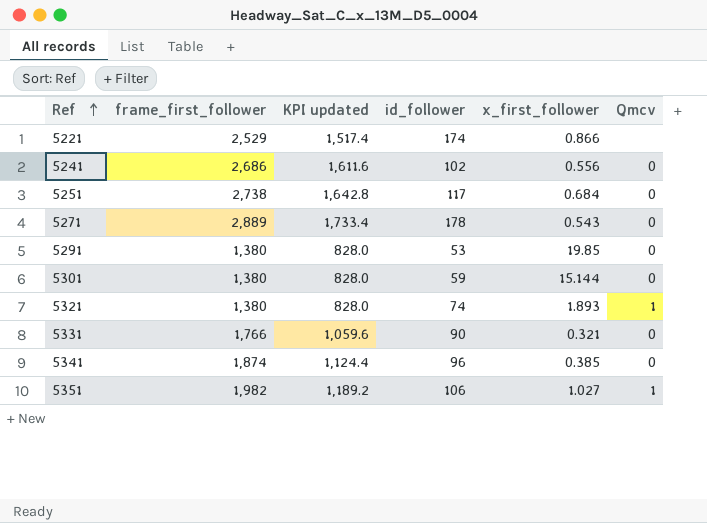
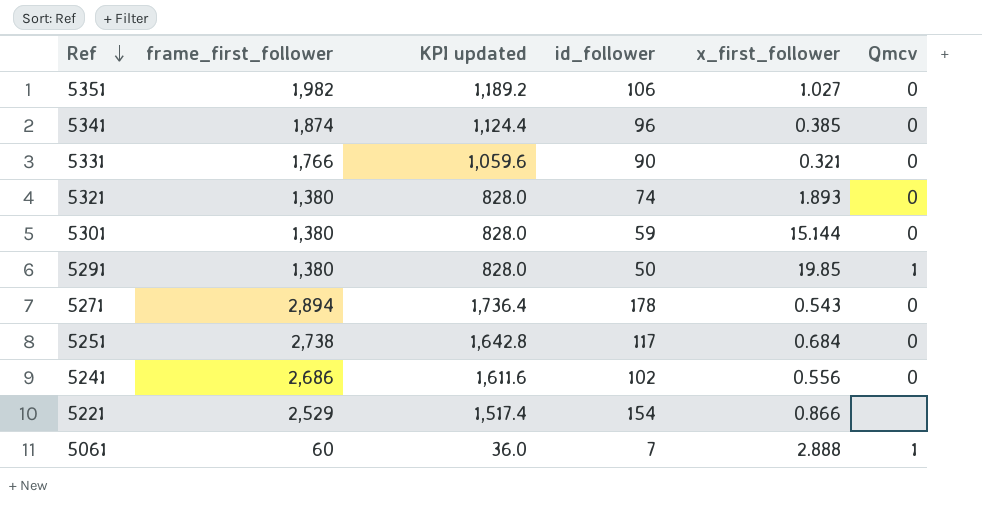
row order: Ref ascending -> Ref descending
5351 | Qmcv: 1 -> 0
5321 | Qmcv: 1 -> 0
5291 | id_follower: 53 -> 50
5291 | Qmcv: 0 -> 1
5271 | frame_first_follower: 2,889 -> 2,894
5271 | KPI updated: 1,733.4 -> 1,736.4
5221 | id_follower: 174 -> 154
row 5061: none -> 60 | 36.0 | 7 | 2.888 | 1

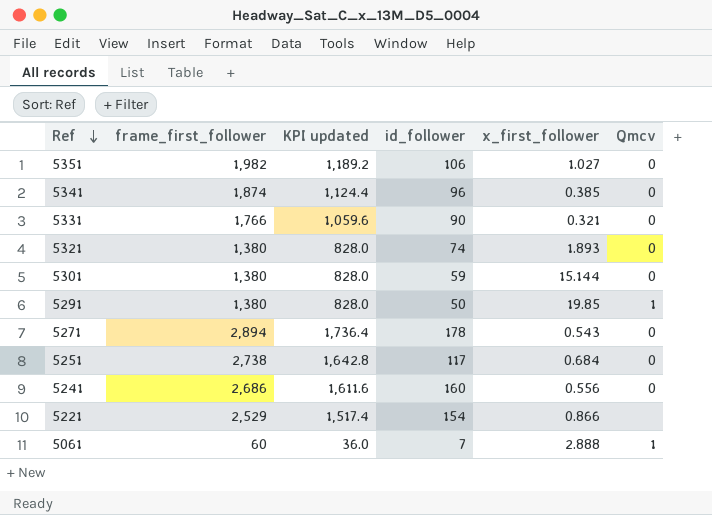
5241 | id_follower: 102 -> 160

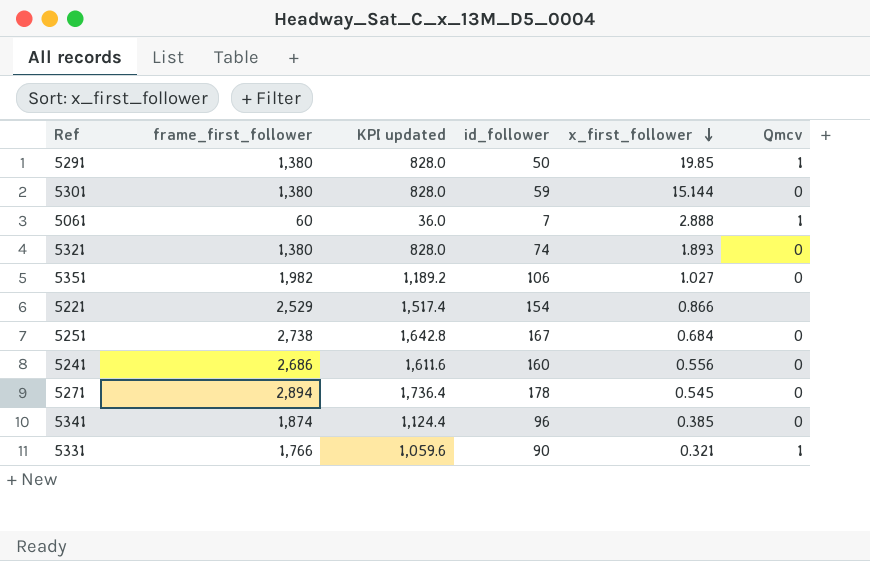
row order: Ref descending -> x_first_follower descending
5251 | id_follower: 117 -> 167
5271 | x_first_follower: 0.543 -> 0.545
5331 | Qmcv: 0 -> 1

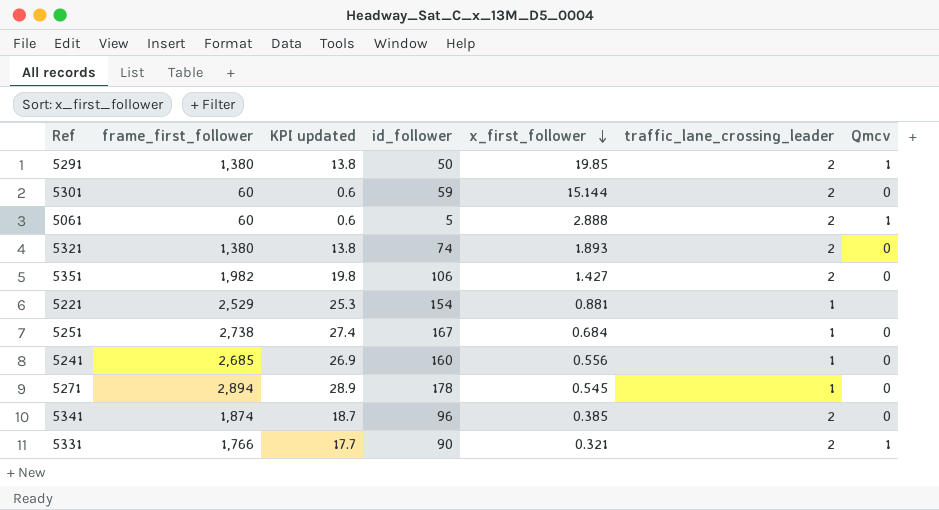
column KPI updated | formula: [frame_first_follower] * 0.6 -> [frame_first_follower] * 0.01
column traffic_lane_crossing_leader | position: none -> 6
5301 | frame_first_follower: 1,380 -> 60
5061 | id_follower: 7 -> 5
5351 | x_first_follower: 1.027 -> 1.427
5221 | x_first_follower: 0.866 -> 0.881
5241 | frame_first_follower: 2,686 -> 2,685

